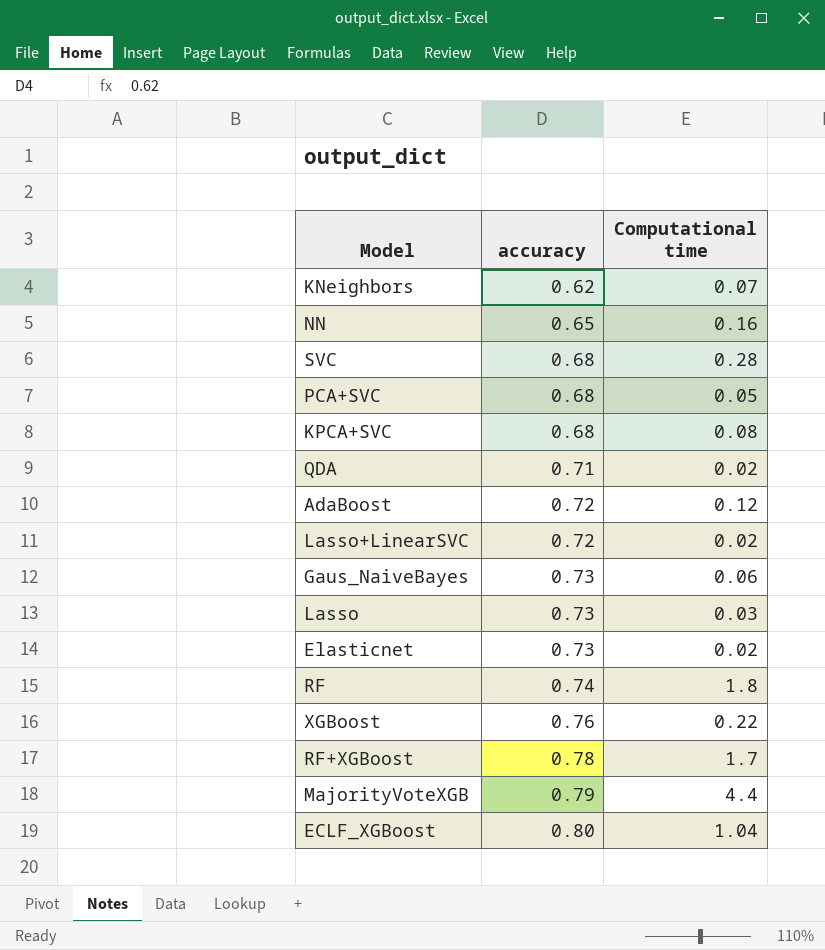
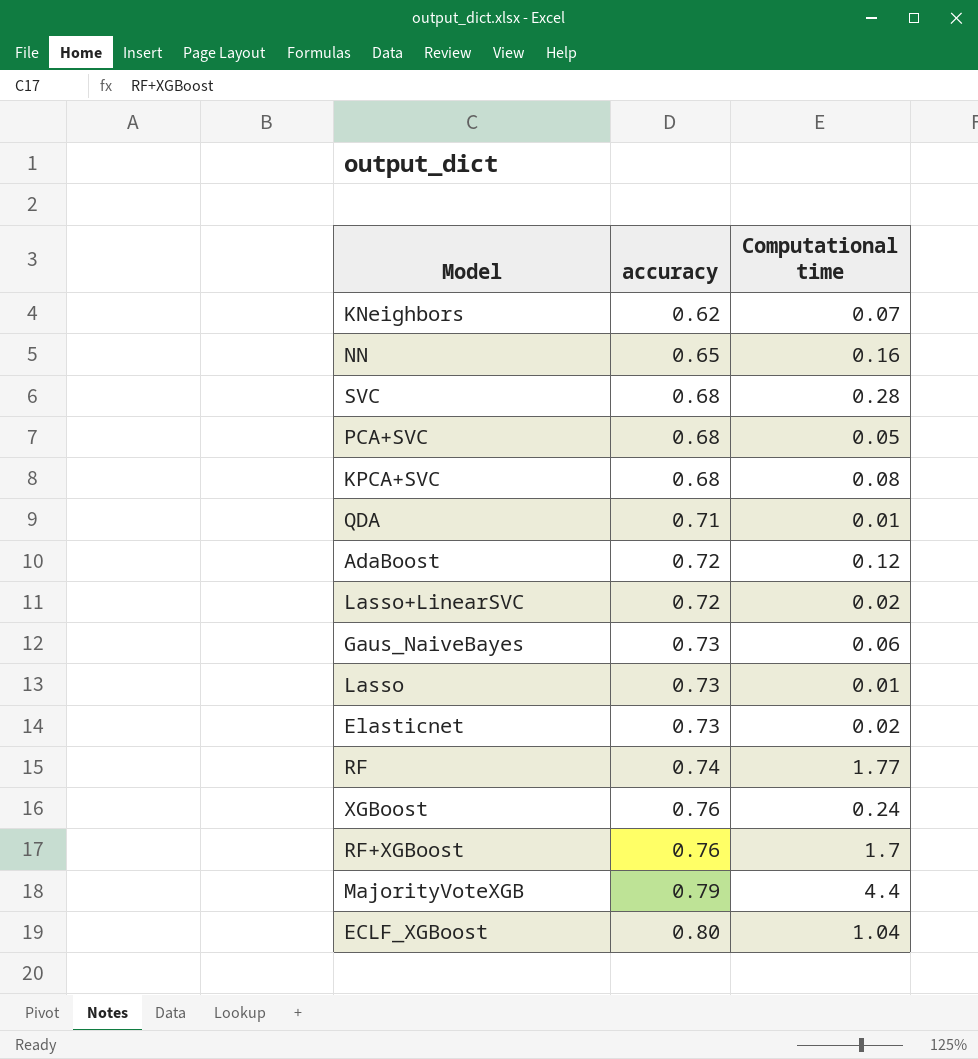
QDA | Computational time: 0.02 -> 0.01
Lasso | Computational time: 0.03 -> 0.01
RF | Computational time: 1.8 -> 1.77
XGBoost | Computational time: 0.22 -> 0.24
RF+XGBoost | accuracy: 0.78 -> 0.76

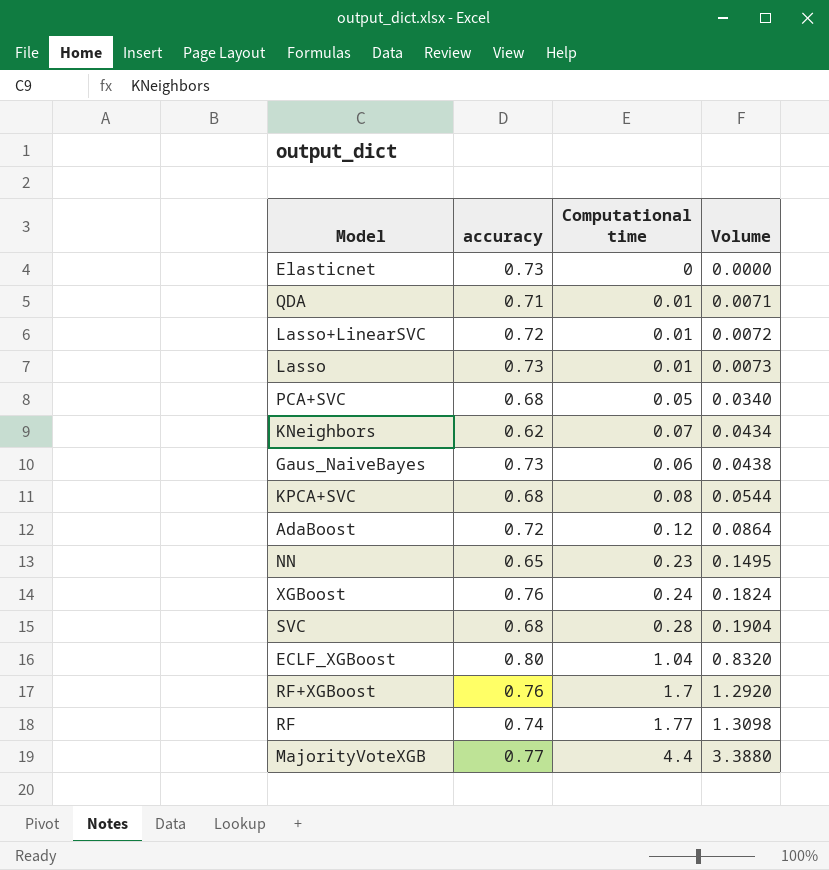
row order: accuracy ascending -> Volume ascending
column Volume | formula: none -> [accuracy] * [Computational time]
Elasticnet | Computational time: 0.02 -> 0
Lasso+LinearSVC | Computational time: 0.02 -> 0.01
NN | Computational time: 0.16 -> 0.23
MajorityVoteXGB | accuracy: 0.79 -> 0.77

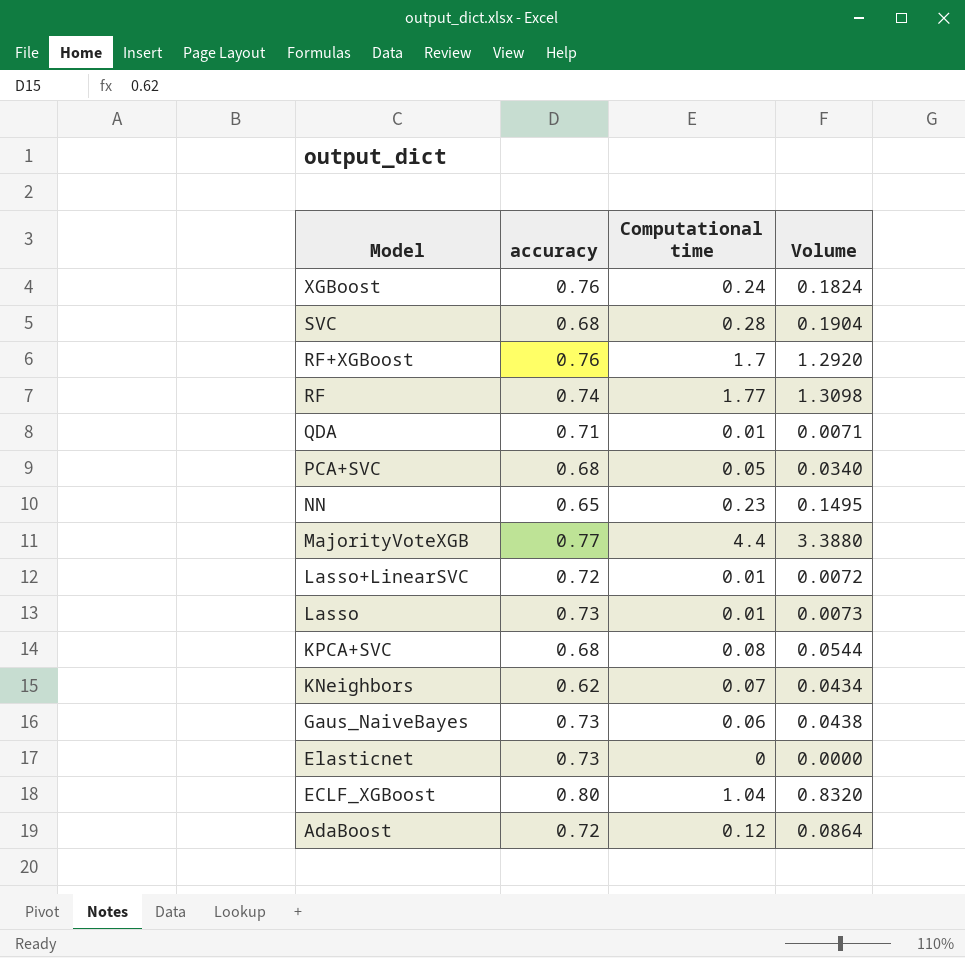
row order: Volume ascending -> Model descending

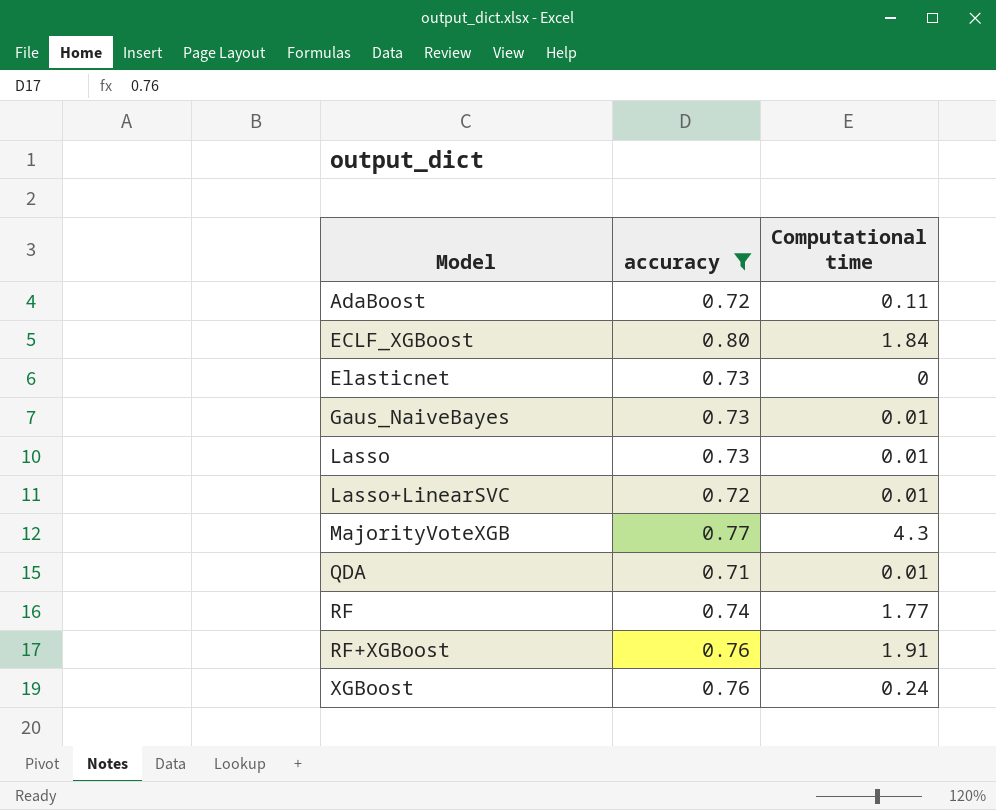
filter: none -> accuracy >= 0.71
row order: Model descending -> Model ascending
column Volume | formula: [accuracy] * [Computational time] -> none
AdaBoost | Computational time: 0.12 -> 0.11
ECLF_XGBoost | Computational time: 1.04 -> 1.84
Gaus_NaiveBayes | Computational time: 0.06 -> 0.01
MajorityVoteXGB | Computational time: 4.4 -> 4.3
RF+XGBoost | Computational time: 1.7 -> 1.91

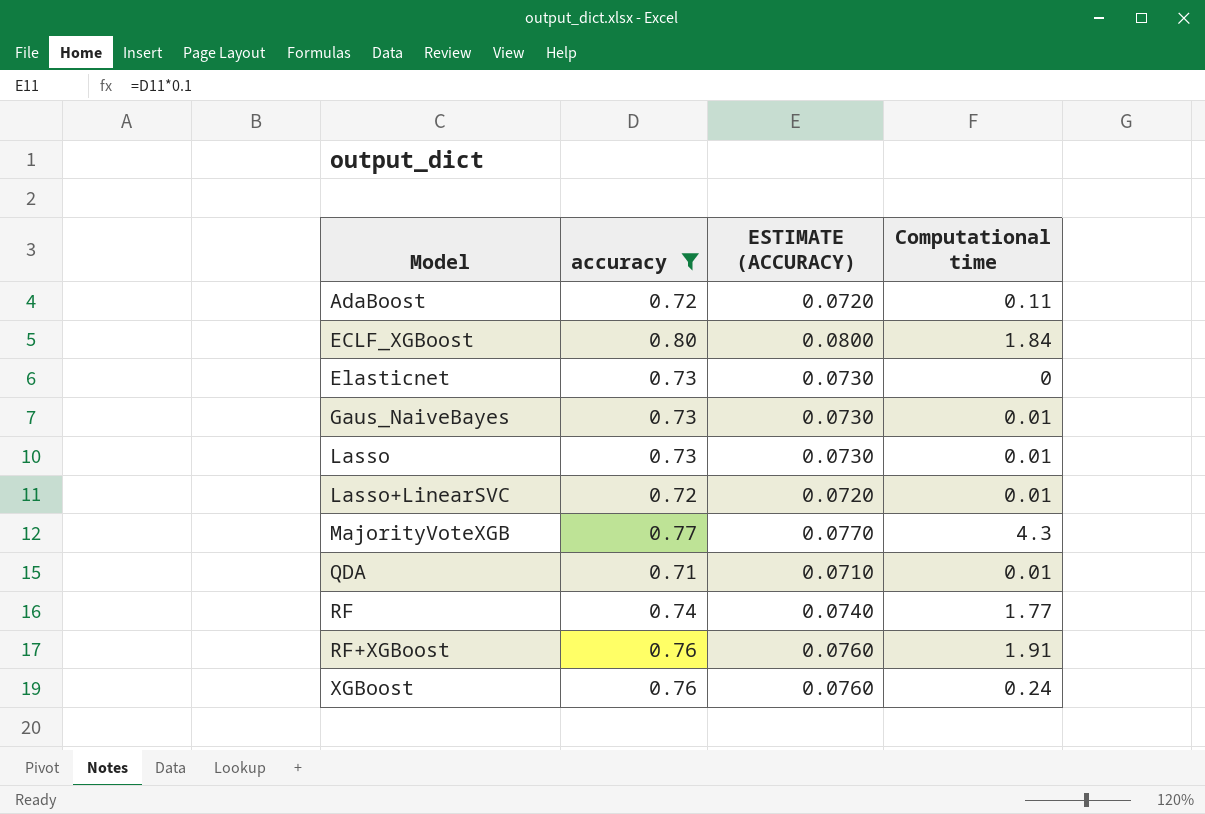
column ESTIMATE (ACCURACY) | formula: none -> [accuracy] * 0.1

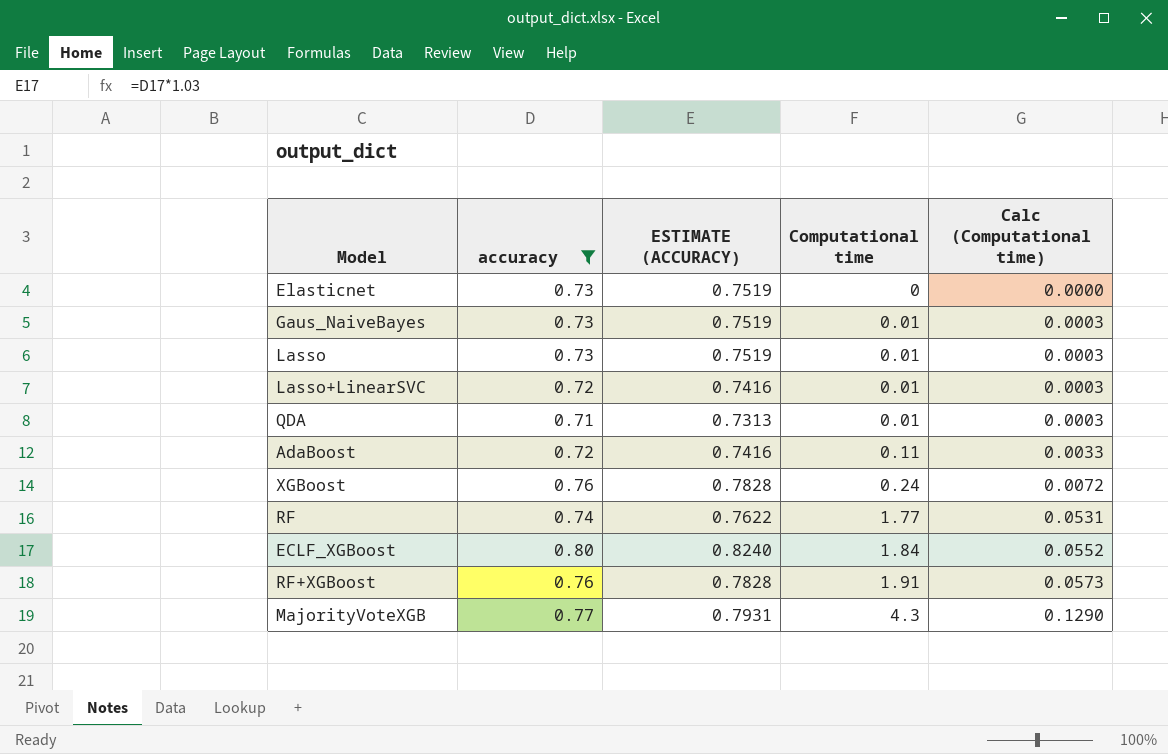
row order: Model ascending -> Computational time ascending
column ESTIMATE (ACCURACY) | formula: [accuracy] * 0.1 -> [accuracy] * 1.03
column Calc (Computational time) | formula: none -> [Computational time] * 0.03

